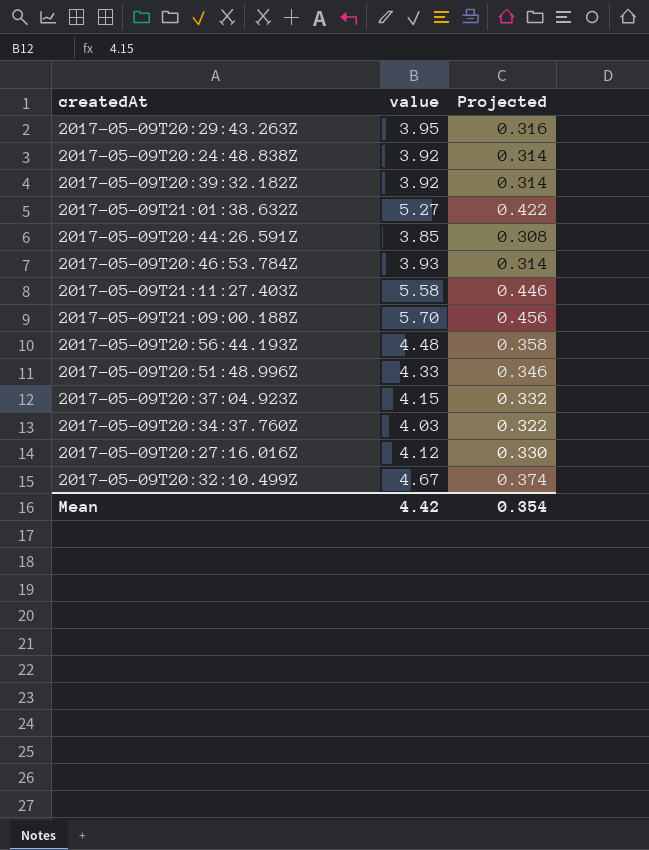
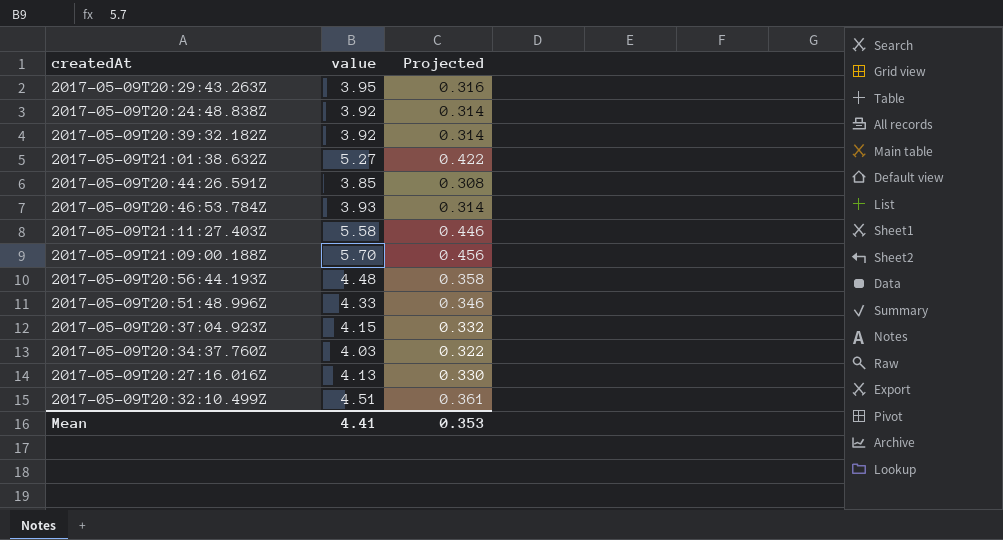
2017-05-09T20:27:16.016Z | value: 4.12 -> 4.13
2017-05-09T20:32:10.499Z | value: 4.67 -> 4.51
2017-05-09T20:32:10.499Z | Projected: 0.374 -> 0.361
Mean | value: 4.42 -> 4.41
Mean | Projected: 0.354 -> 0.353

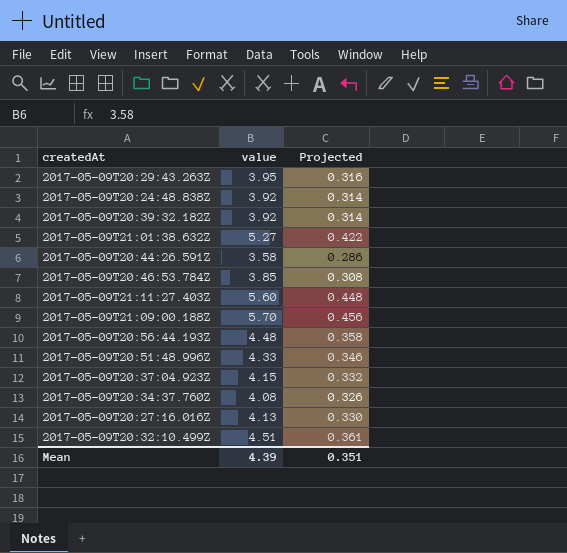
2017-05-09T20:44:26.591Z | value: 3.85 -> 3.58
2017-05-09T20:44:26.591Z | Projected: 0.308 -> 0.286
2017-05-09T20:46:53.784Z | value: 3.93 -> 3.85
2017-05-09T20:46:53.784Z | Projected: 0.314 -> 0.308
2017-05-09T21:11:27.403Z | value: 5.58 -> 5.60
2017-05-09T21:11:27.403Z | Projected: 0.446 -> 0.448
2017-05-09T20:34:37.760Z | value: 4.03 -> 4.08
2017-05-09T20:34:37.760Z | Projected: 0.322 -> 0.326
Mean | value: 4.41 -> 4.39
Mean | Projected: 0.353 -> 0.351

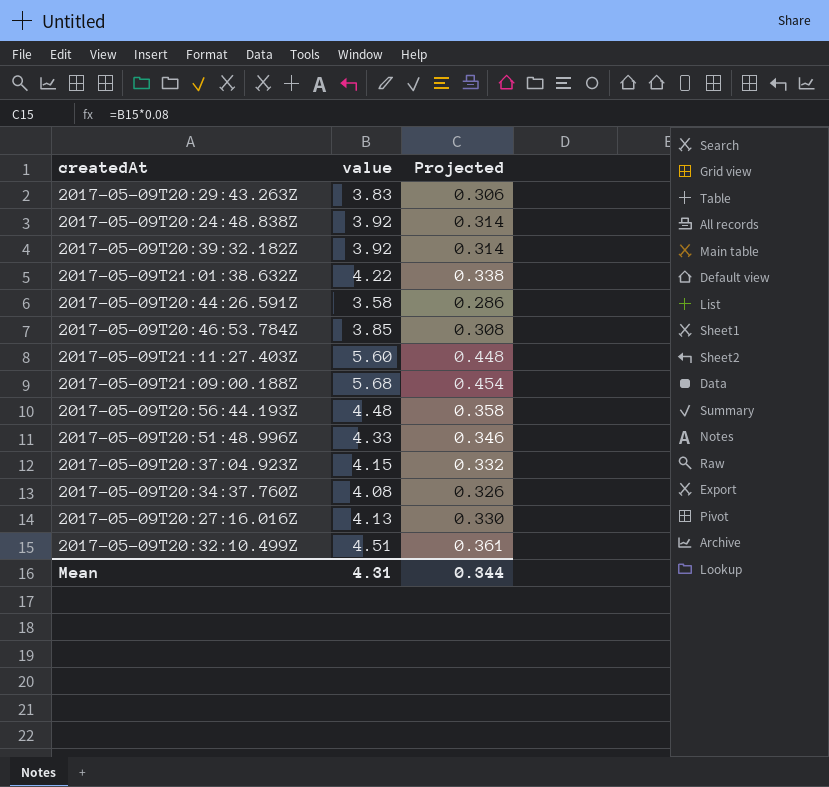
2017-05-09T20:29:43.263Z | value: 3.95 -> 3.83
2017-05-09T20:29:43.263Z | Projected: 0.316 -> 0.306
2017-05-09T21:01:38.632Z | value: 5.27 -> 4.22
2017-05-09T21:01:38.632Z | Projected: 0.422 -> 0.338
2017-05-09T21:09:00.188Z | value: 5.70 -> 5.68
2017-05-09T21:09:00.188Z | Projected: 0.456 -> 0.454
Mean | value: 4.39 -> 4.31
Mean | Projected: 0.351 -> 0.344

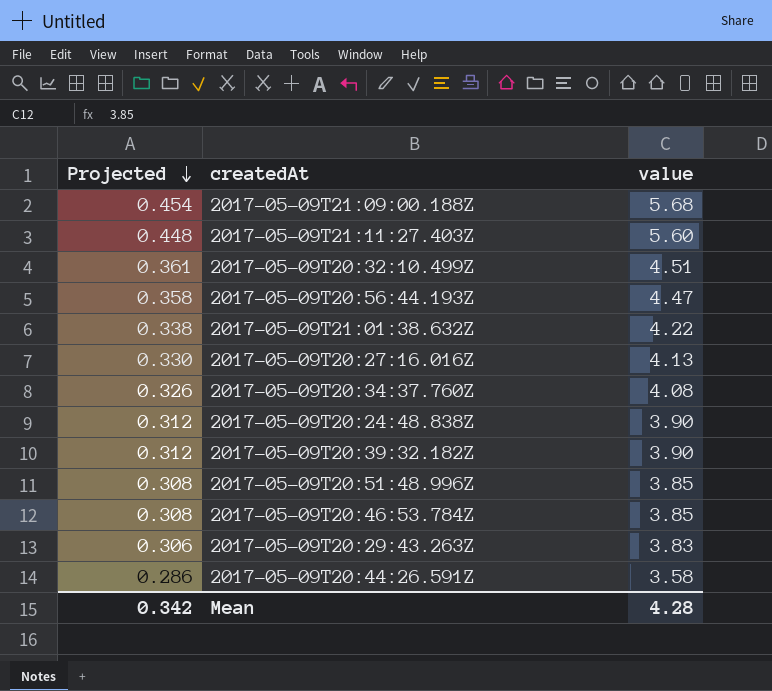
row order: none -> Projected descending
column Projected | position: 3 -> 1
row 2017-05-09T20:37:04.923Z: 4.15 | 0.332 -> none
2017-05-09T20:56:44.193Z | value: 4.48 -> 4.47
2017-05-09T20:24:48.838Z | Projected: 0.314 -> 0.312
2017-05-09T20:24:48.838Z | value: 3.92 -> 3.90
2017-05-09T20:39:32.182Z | Projected: 0.314 -> 0.312
2017-05-09T20:39:32.182Z | value: 3.92 -> 3.90
2017-05-09T20:51:48.996Z | Projected: 0.346 -> 0.308
2017-05-09T20:51:48.996Z | value: 4.33 -> 3.85
Mean | Projected: 0.344 -> 0.342
Mean | value: 4.31 -> 4.28

